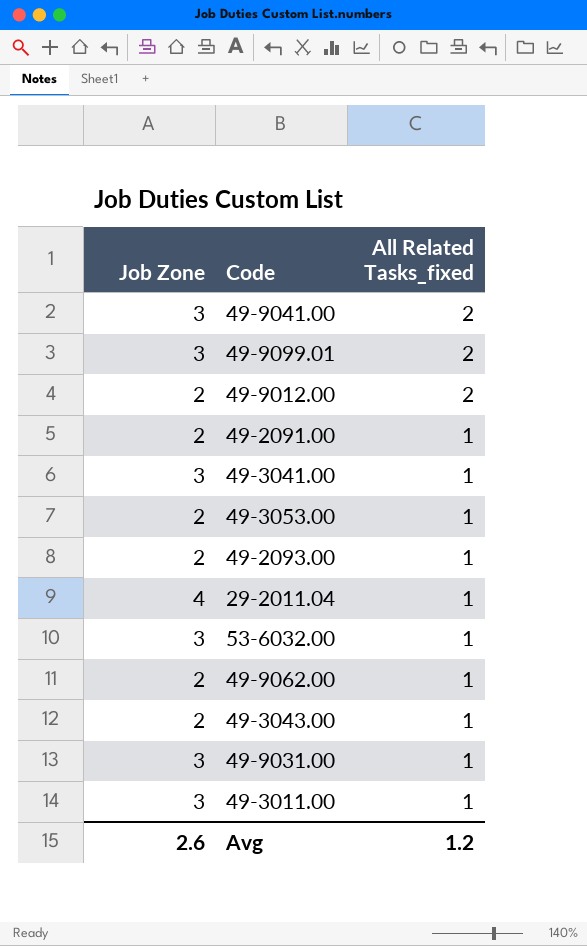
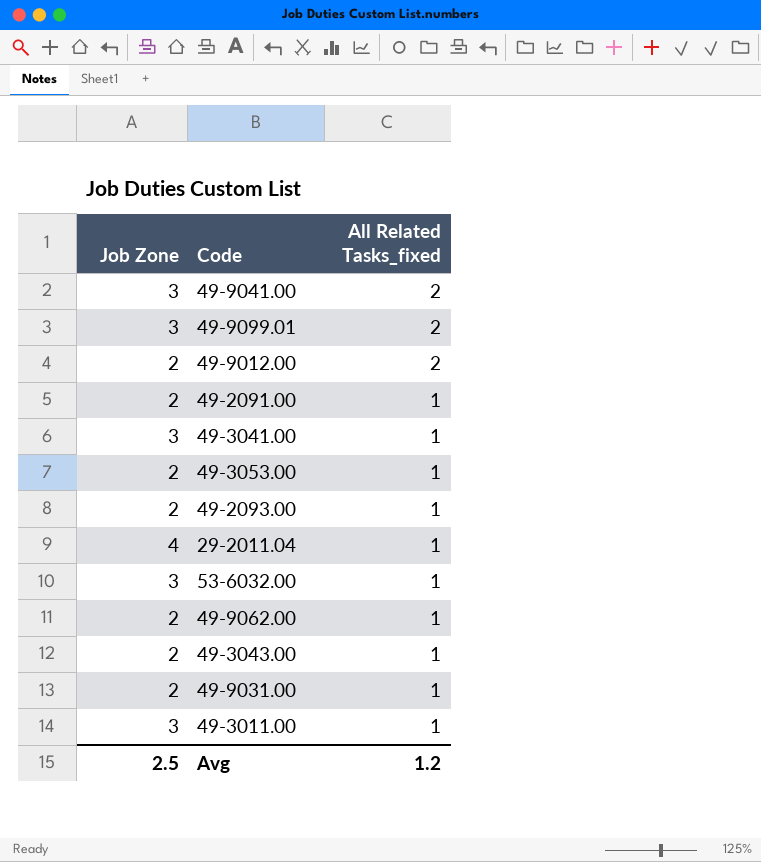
49-9031.00 | Job Zone: 3 -> 2
Avg | Job Zone: 2.6 -> 2.5

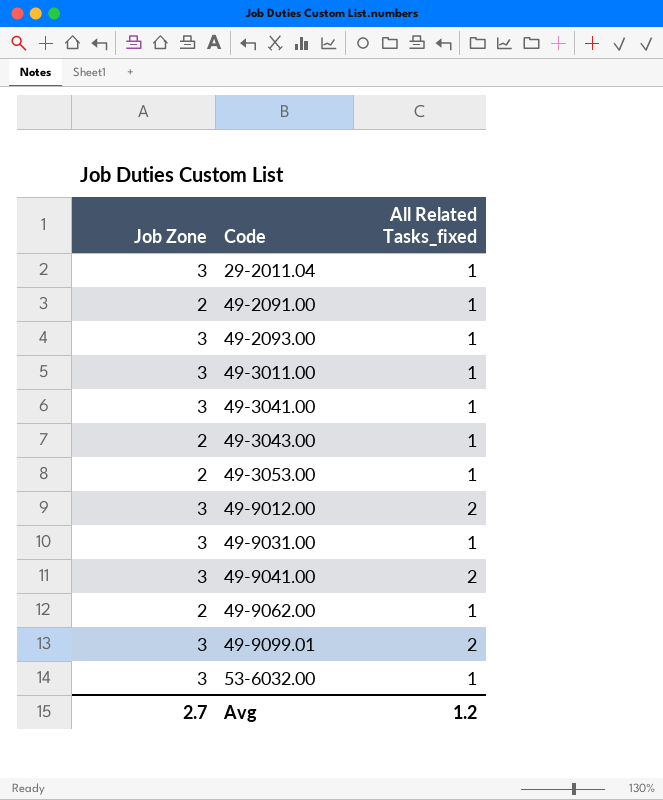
row order: All Related Tasks_fixed descending -> Code ascending
29-2011.04 | Job Zone: 4 -> 3
49-2093.00 | Job Zone: 2 -> 3
49-9012.00 | Job Zone: 2 -> 3
49-9031.00 | Job Zone: 2 -> 3
Avg | Job Zone: 2.5 -> 2.7

